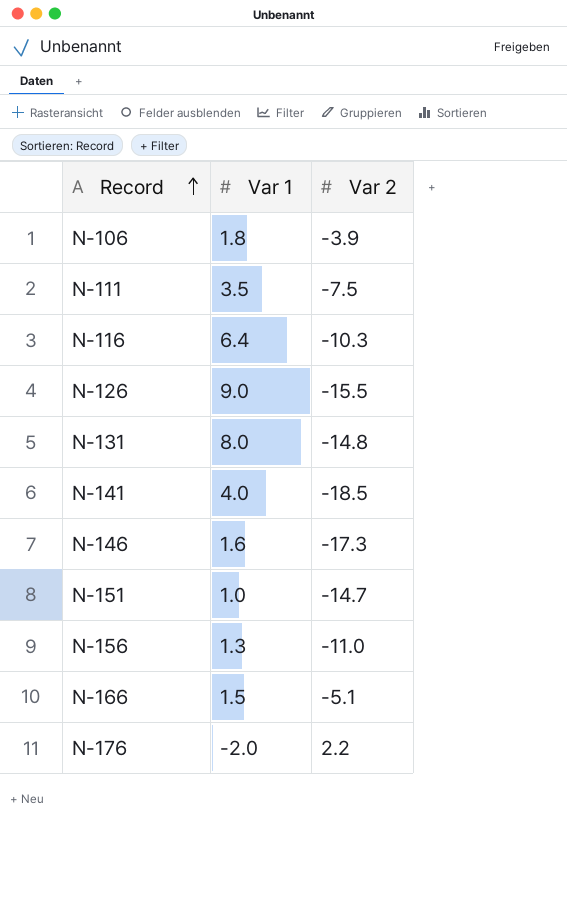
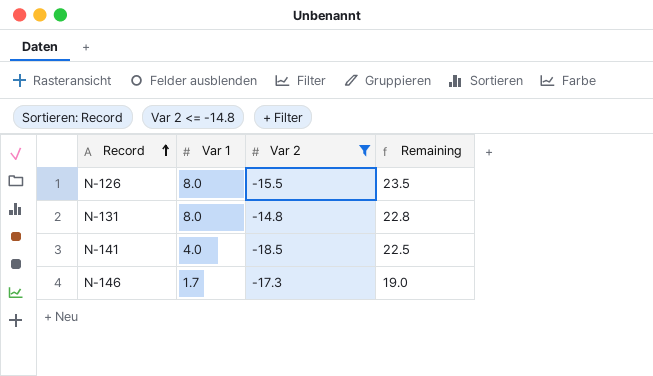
filter: none -> Var 2 <= -14.8
column Remaining | formula: none -> [Var 1] - [Var 2]
N-126 | Var 1: 9.0 -> 8.0
N-146 | Var 1: 1.6 -> 1.7

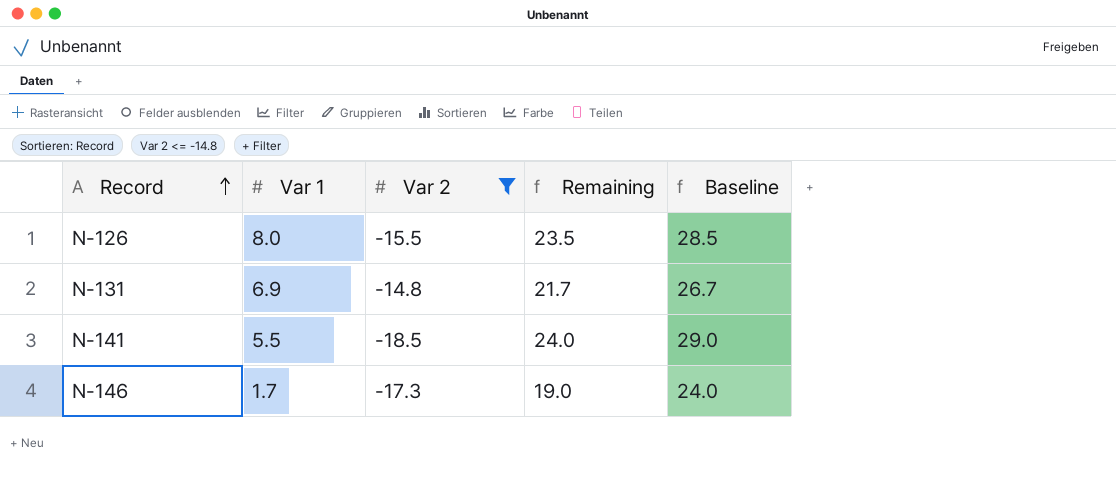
column Baseline | formula: none -> [Remaining] + 5
N-131 | Var 1: 8.0 -> 6.9
N-131 | Remaining: 22.8 -> 21.7
N-141 | Var 1: 4.0 -> 5.5
N-141 | Remaining: 22.5 -> 24.0

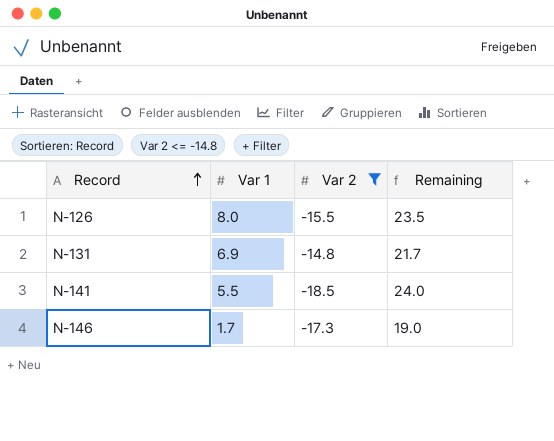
column Baseline | formula: [Remaining] + 5 -> none

